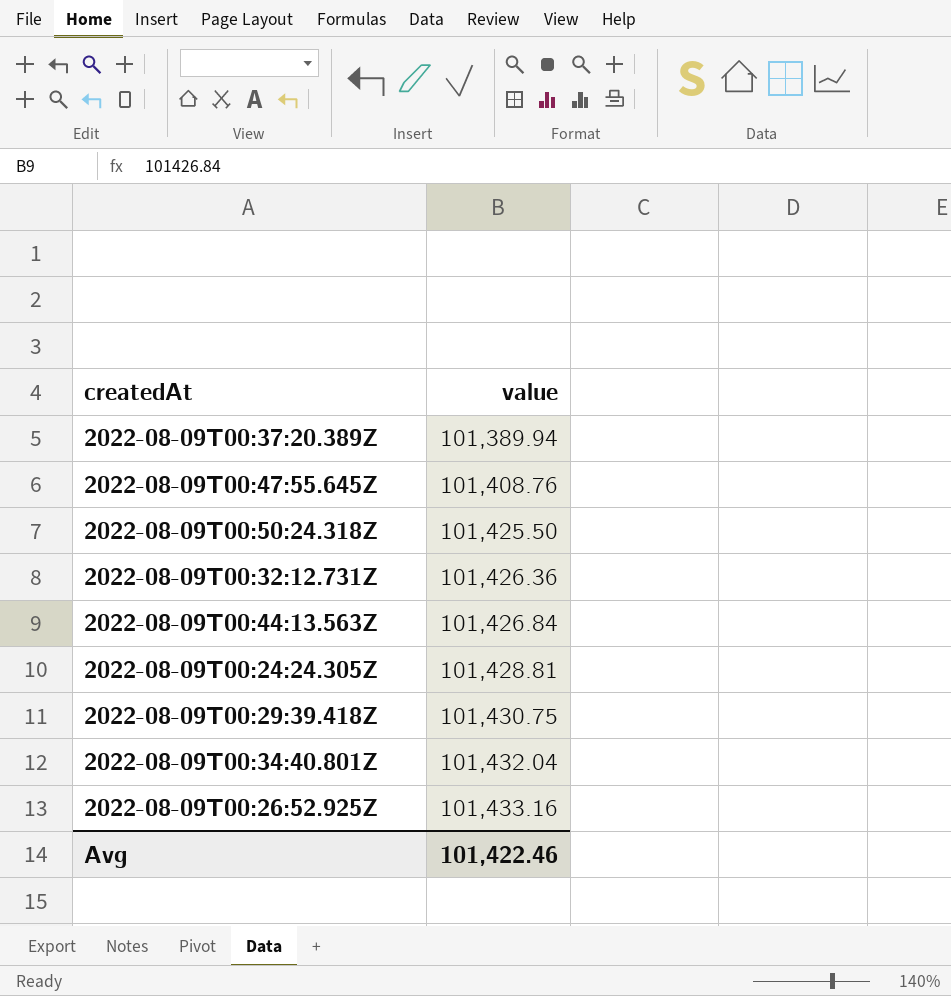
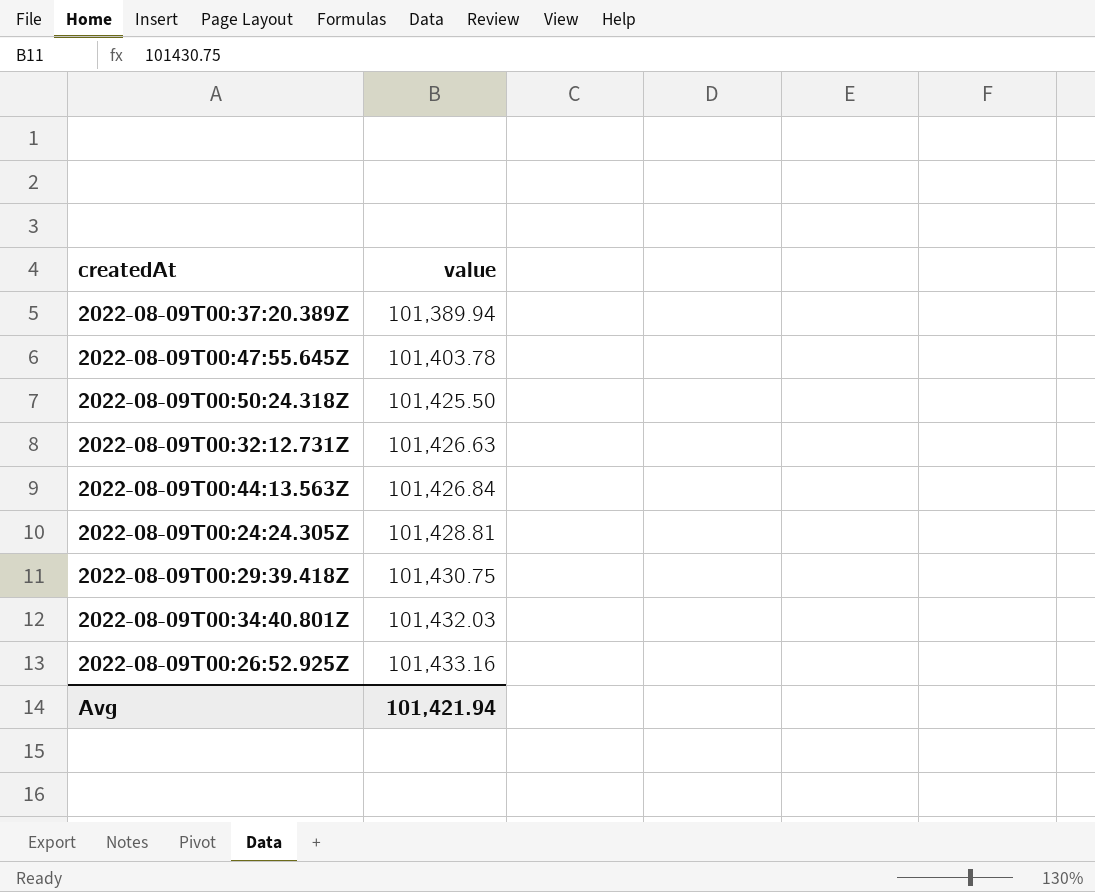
2022-08-09T00:47:55.645Z | value: 101,408.76 -> 101,403.78
2022-08-09T00:32:12.731Z | value: 101,426.36 -> 101,426.63
2022-08-09T00:34:40.801Z | value: 101,432.04 -> 101,432.03
Avg | value: 101,422.46 -> 101,421.94

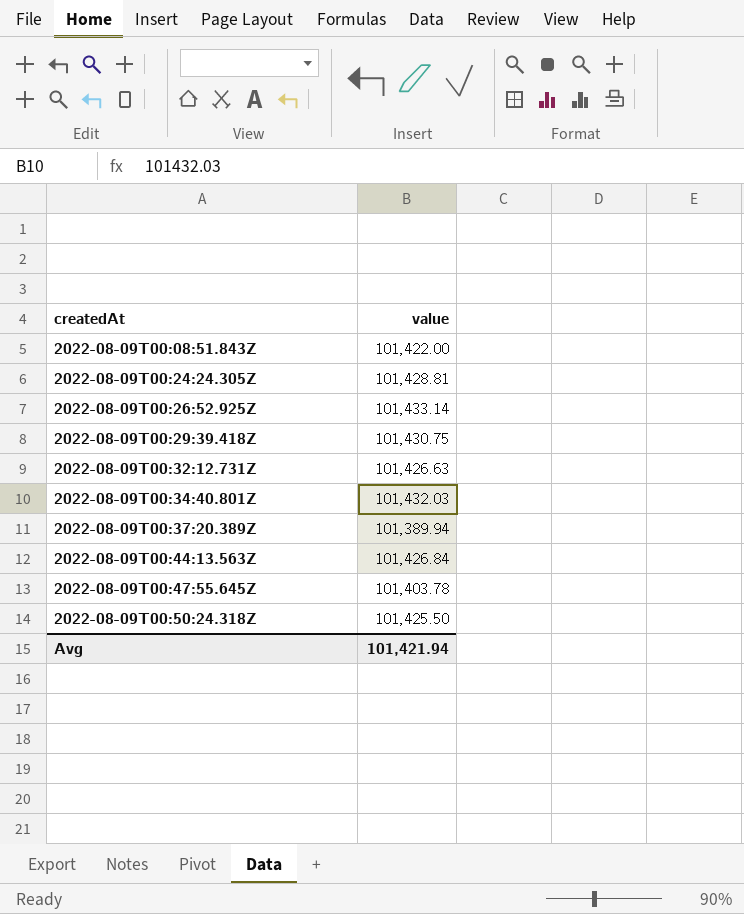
row order: value ascending -> createdAt ascending
row 2022-08-09T00:08:51.843Z: none -> 101,422.00
2022-08-09T00:26:52.925Z | value: 101,433.16 -> 101,433.14

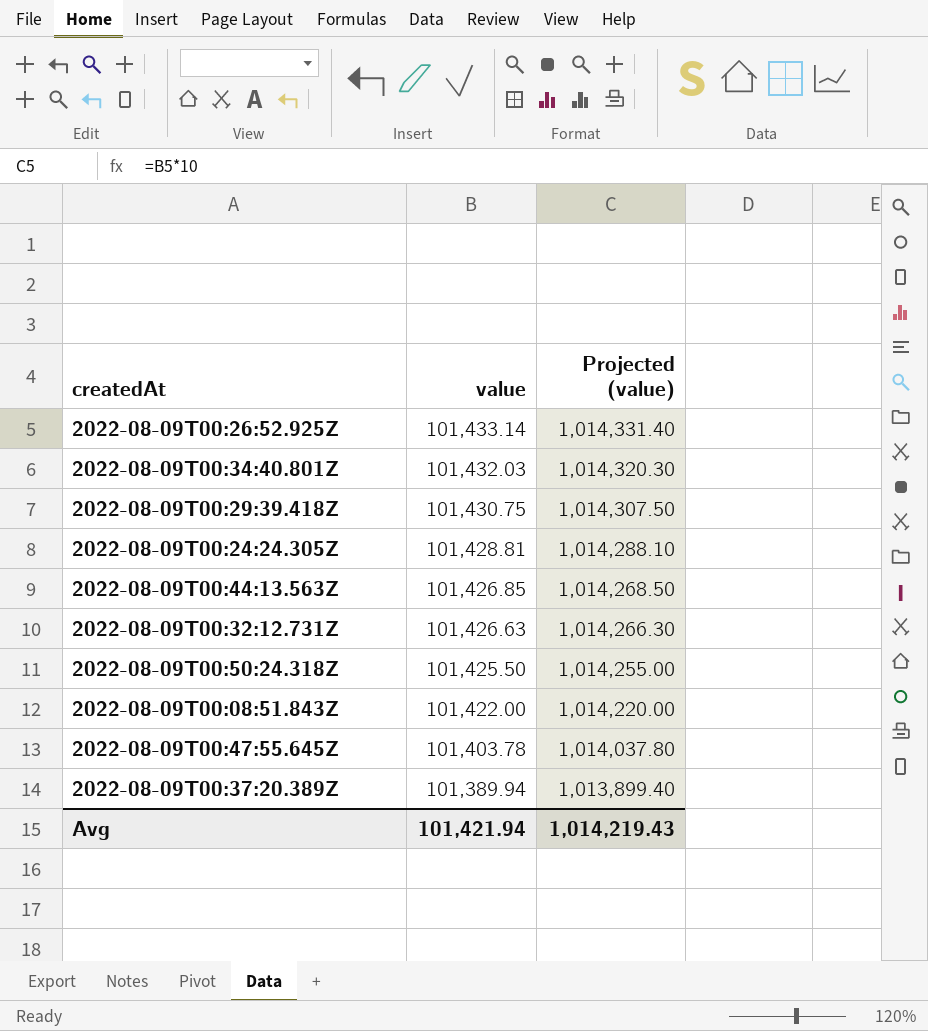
row order: createdAt ascending -> value descending
column Projected (value) | formula: none -> [value] * 10
2022-08-09T00:44:13.563Z | value: 101,426.84 -> 101,426.85

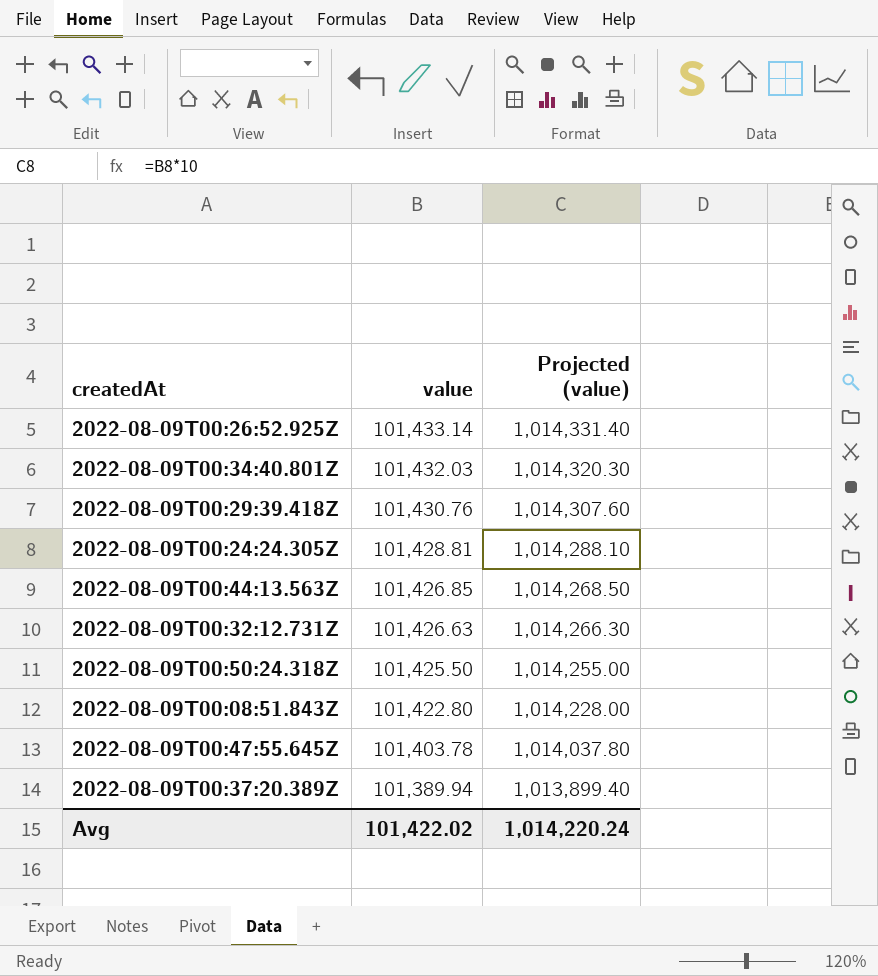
2022-08-09T00:29:39.418Z | value: 101,430.75 -> 101,430.76
2022-08-09T00:29:39.418Z | Projected (value): 1,014,307.50 -> 1,014,307.60
2022-08-09T00:08:51.843Z | value: 101,422.00 -> 101,422.80
2022-08-09T00:08:51.843Z | Projected (value): 1,014,220.00 -> 1,014,228.00
Avg | value: 101,421.94 -> 101,422.02
Avg | Projected (value): 1,014,219.43 -> 1,014,220.24

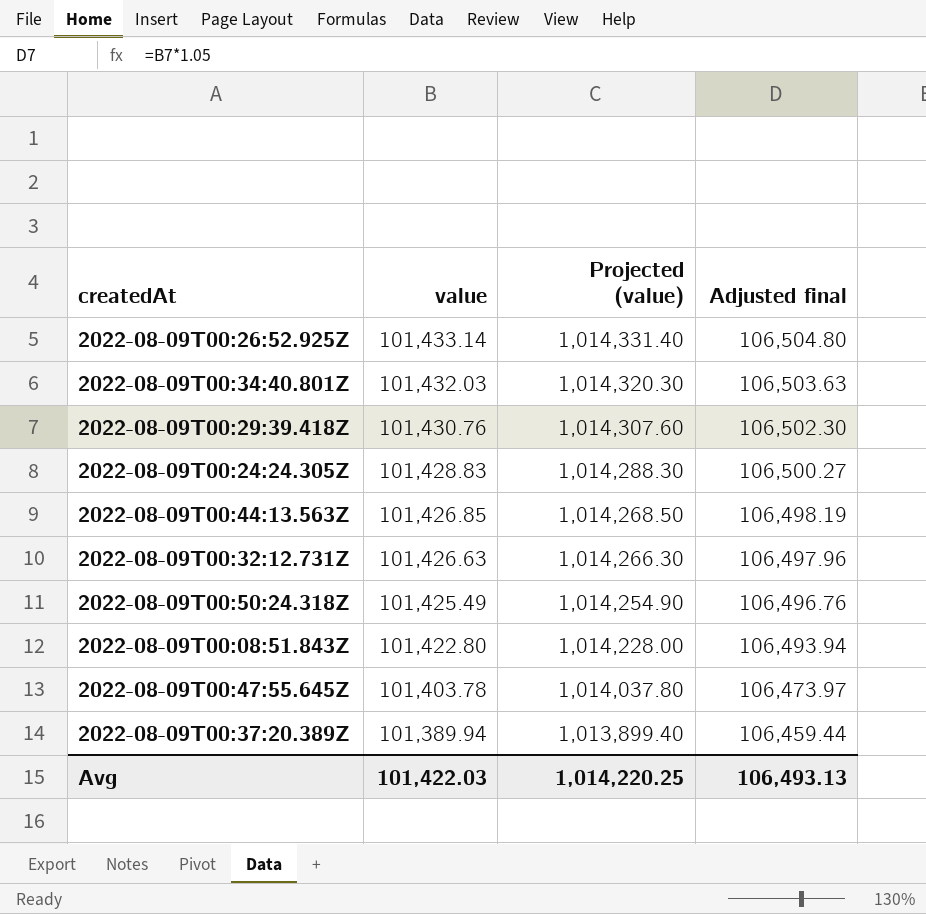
column Adjusted final | formula: none -> [value] * 1.05
2022-08-09T00:24:24.305Z | value: 101,428.81 -> 101,428.83
2022-08-09T00:24:24.305Z | Projected (value): 1,014,288.10 -> 1,014,288.30
2022-08-09T00:50:24.318Z | value: 101,425.50 -> 101,425.49
2022-08-09T00:50:24.318Z | Projected (value): 1,014,255.00 -> 1,014,254.90
Avg | value: 101,422.02 -> 101,422.03
Avg | Projected (value): 1,014,220.24 -> 1,014,220.25

